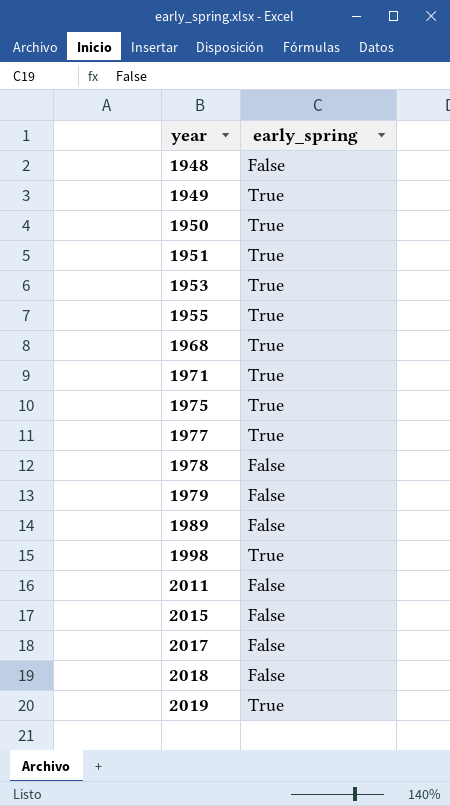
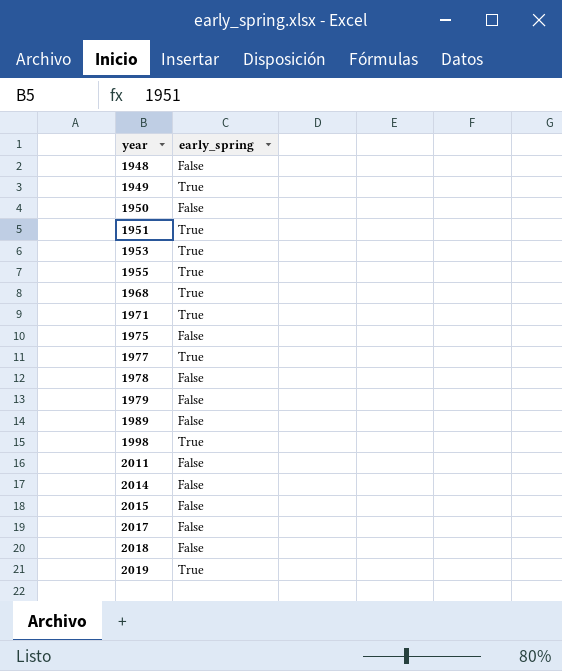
1950 | early_spring: True -> False
1975 | early_spring: True -> False
row 2014: none -> False

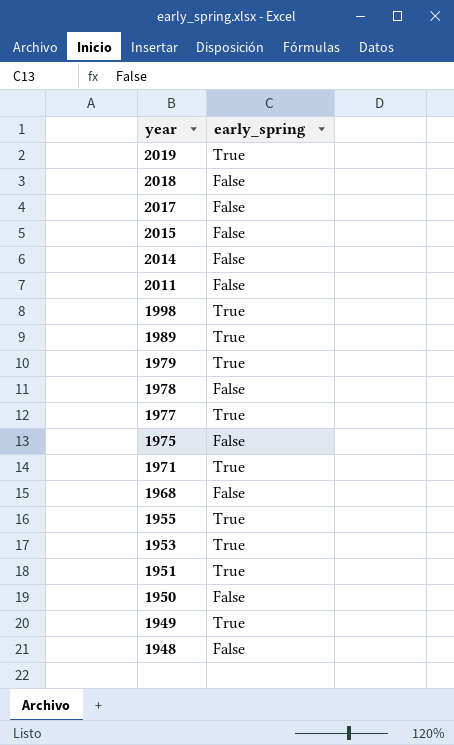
row order: year ascending -> year descending
1989 | early_spring: False -> True
1979 | early_spring: False -> True
1968 | early_spring: True -> False

